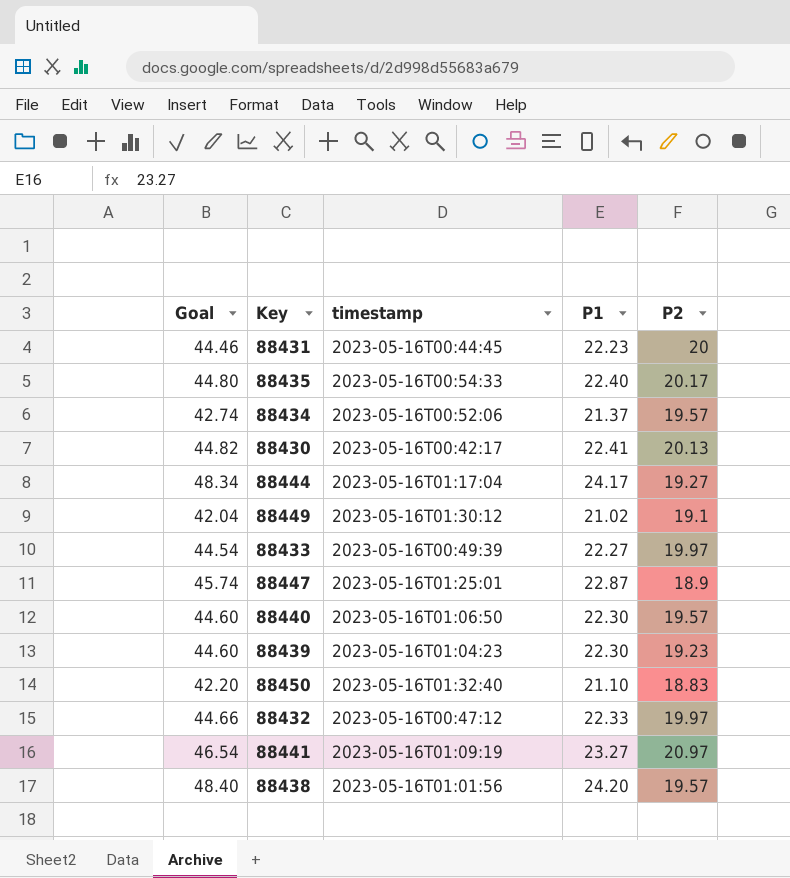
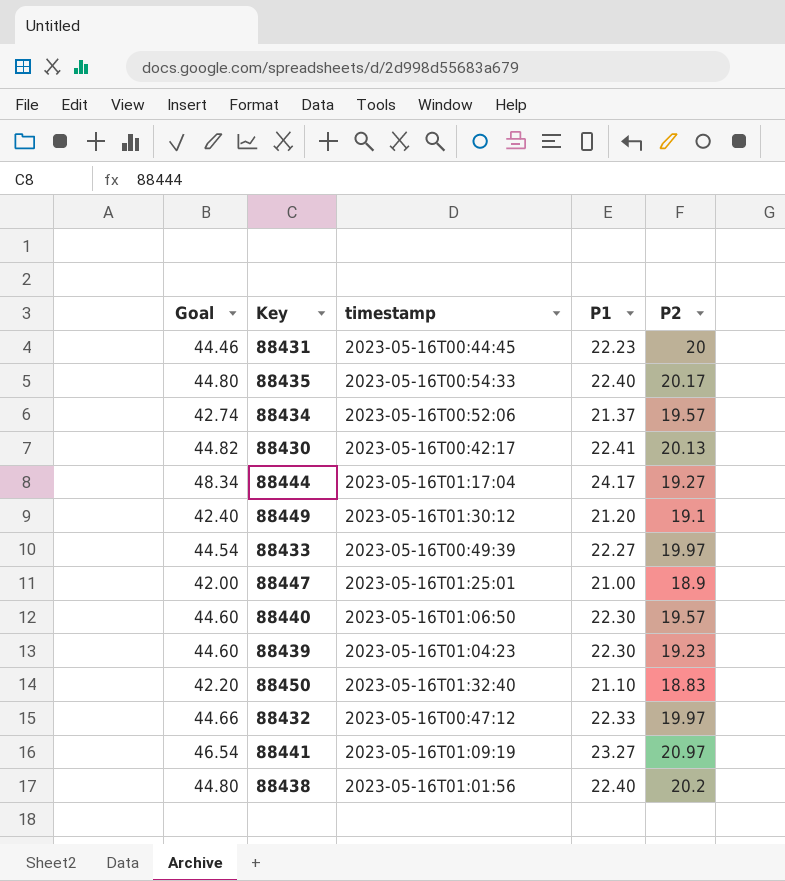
88449 | Goal: 42.04 -> 42.40
88449 | P1: 21.02 -> 21.20
88447 | Goal: 45.74 -> 42.00
88447 | P1: 22.87 -> 21.00
88438 | Goal: 48.40 -> 44.80
88438 | P1: 24.20 -> 22.40
88438 | P2: 19.57 -> 20.2

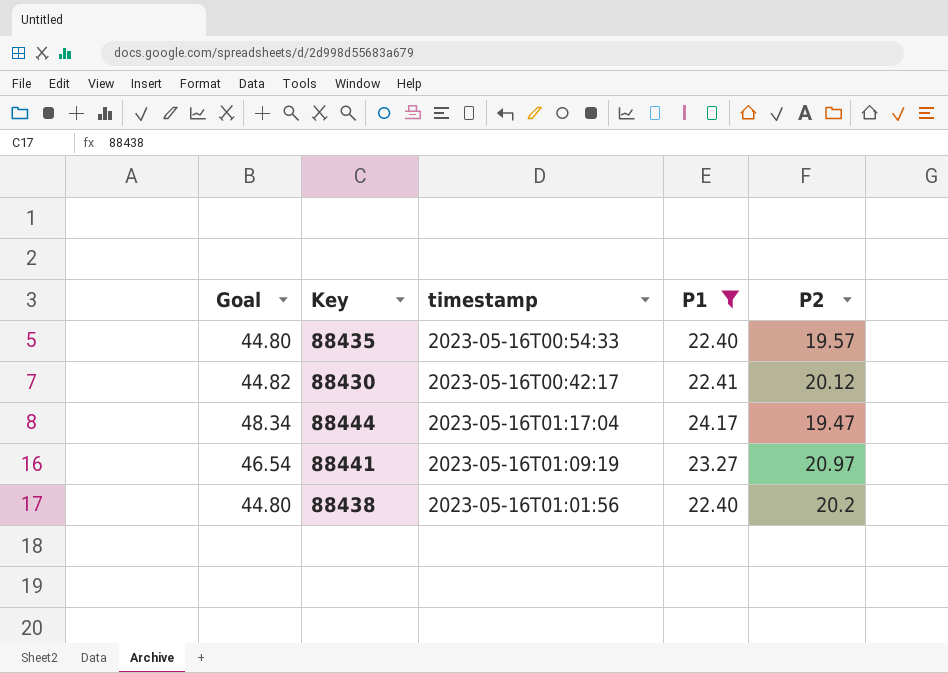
filter: none -> P1 >= 22.40
88435 | P2: 20.17 -> 19.57
88430 | P2: 20.13 -> 20.12
88444 | P2: 19.27 -> 19.47

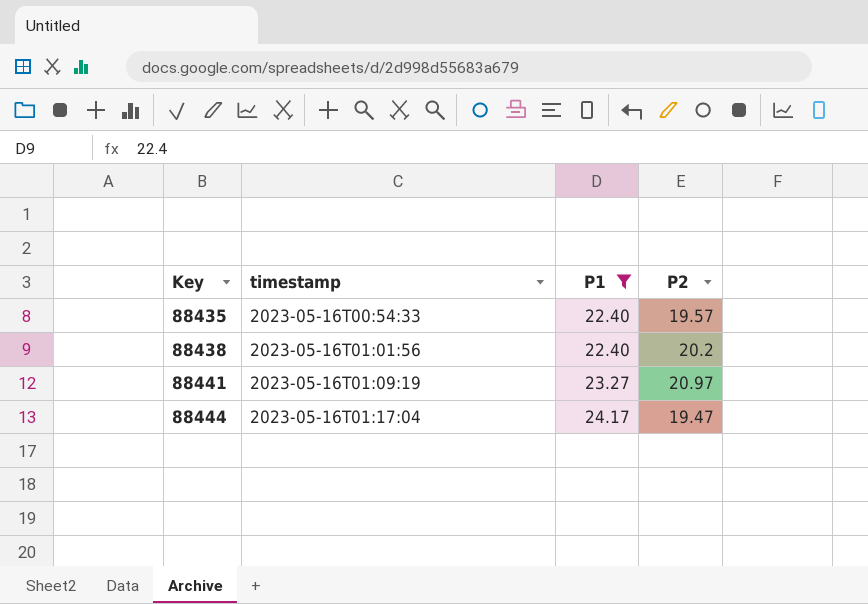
row order: none -> Key ascending
column Goal | formula: [P1] * 2 -> none
row 88430: 44.82 | 2023-05-16T00:42:17 | 22.41 | 20.12 -> none

